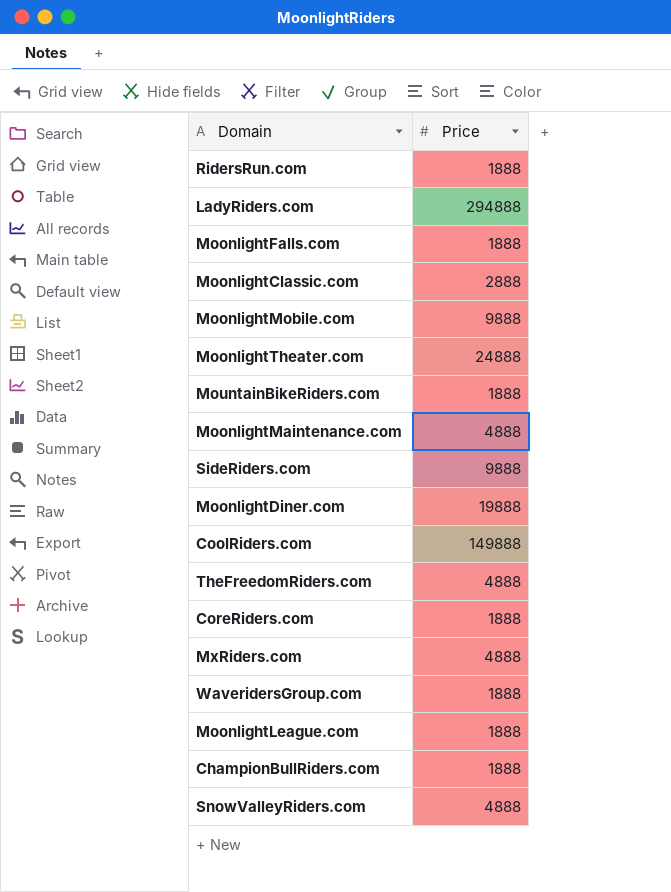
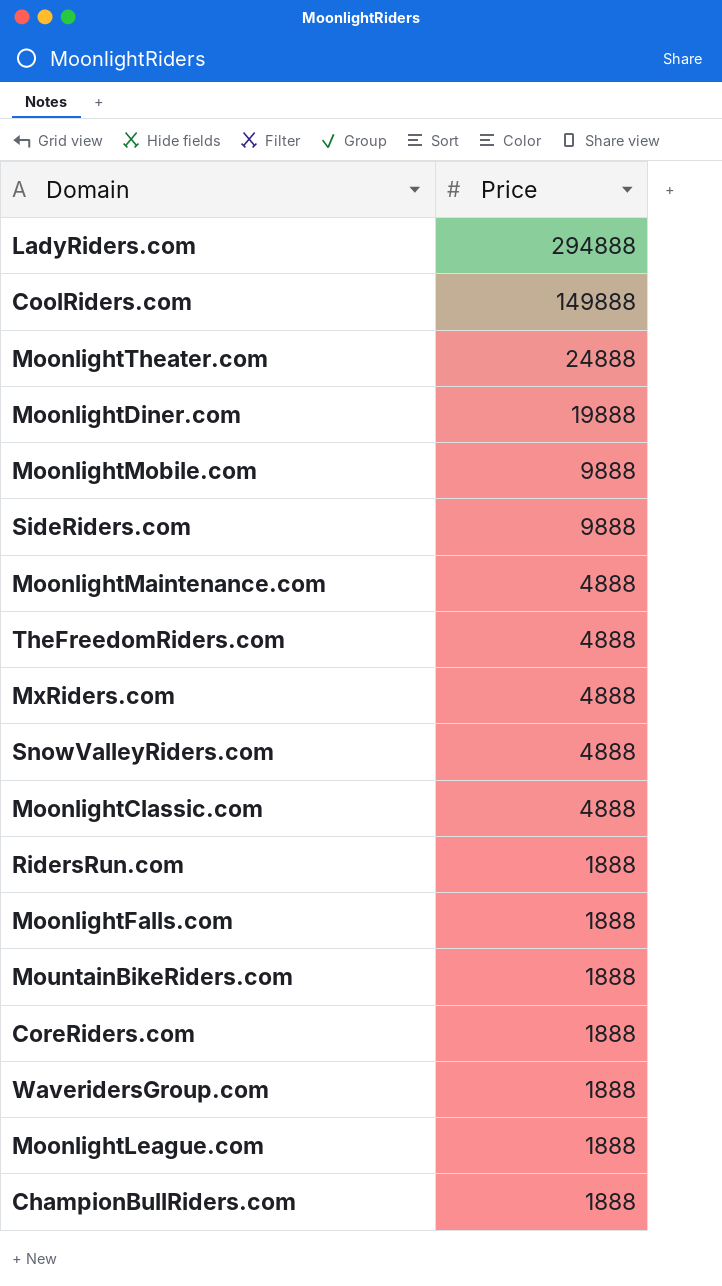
row order: none -> Price descending
MoonlightClassic.com | Price: 2888 -> 4888

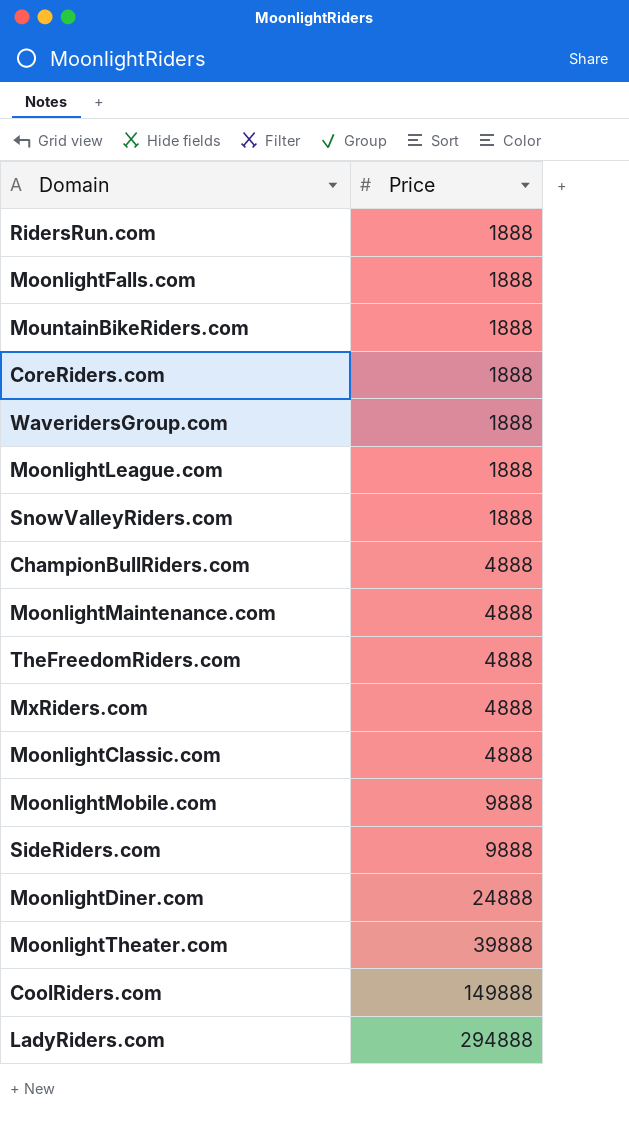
row order: Price descending -> Price ascending
SnowValleyRiders.com | Price: 4888 -> 1888
ChampionBullRiders.com | Price: 1888 -> 4888
MoonlightDiner.com | Price: 19888 -> 24888
MoonlightTheater.com | Price: 24888 -> 39888

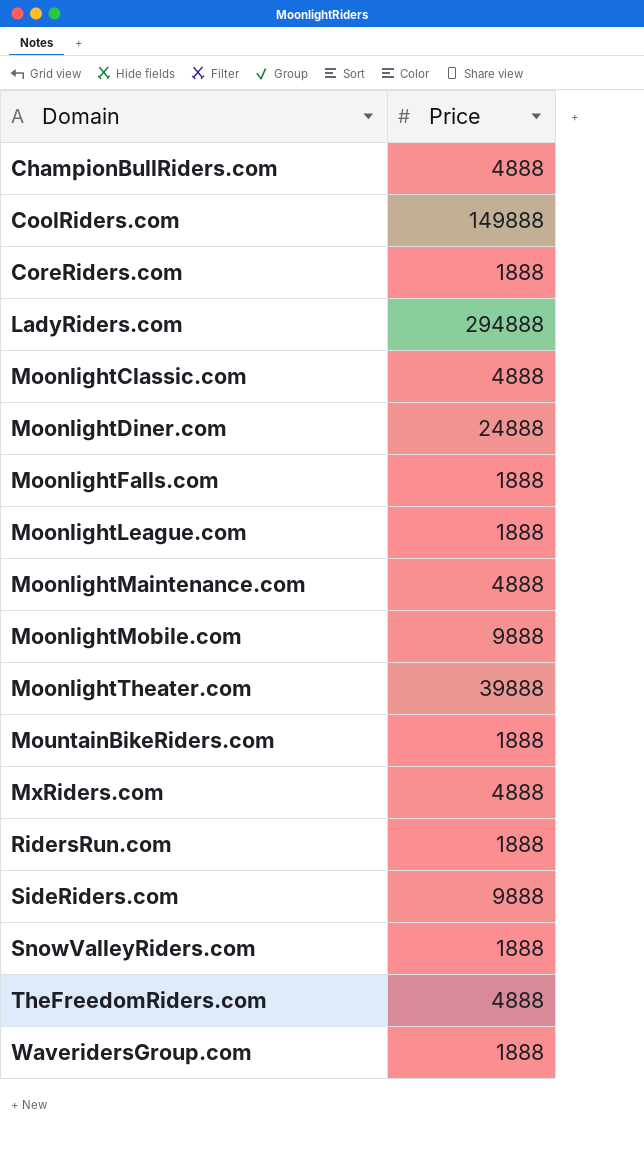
row order: Price ascending -> Domain ascending

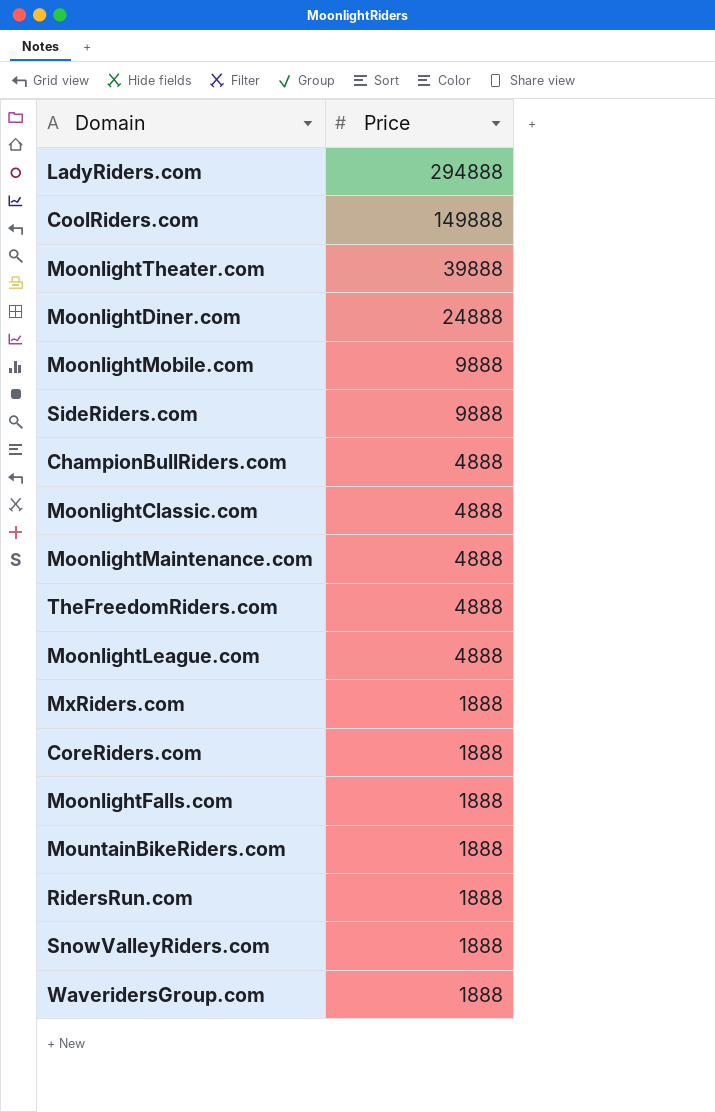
row order: Domain ascending -> Price descending
MoonlightLeague.com | Price: 1888 -> 4888
MxRiders.com | Price: 4888 -> 1888

